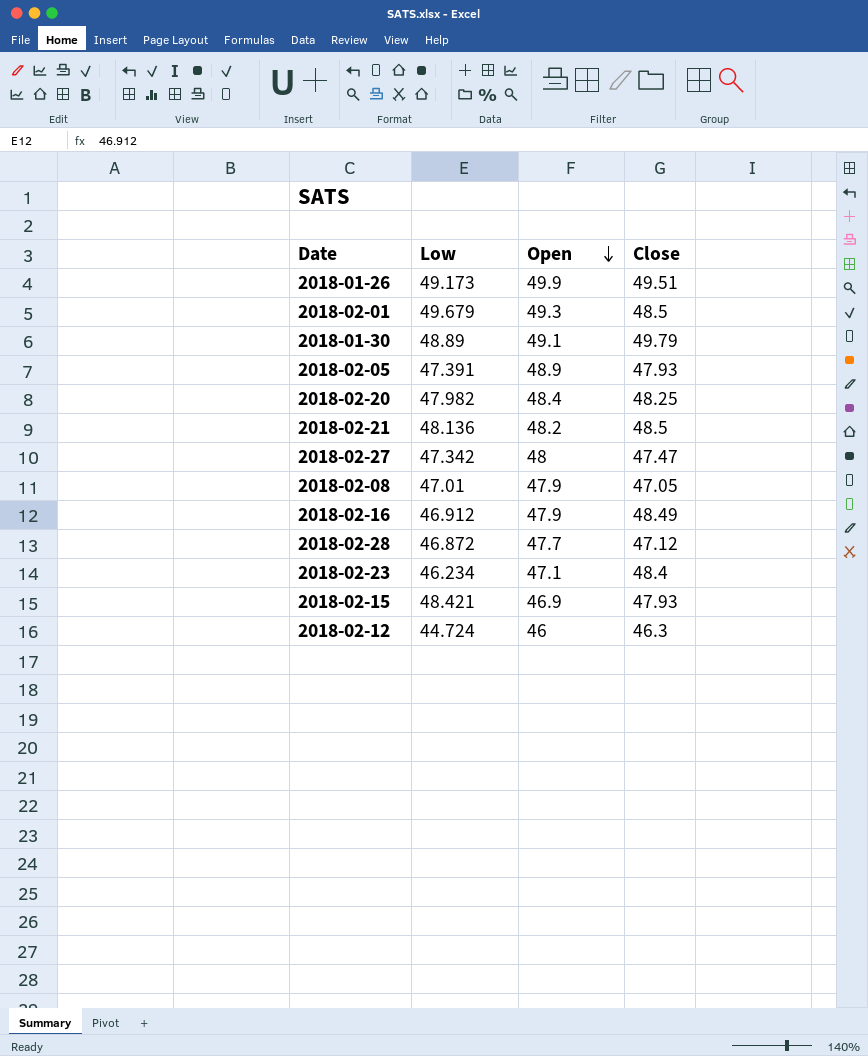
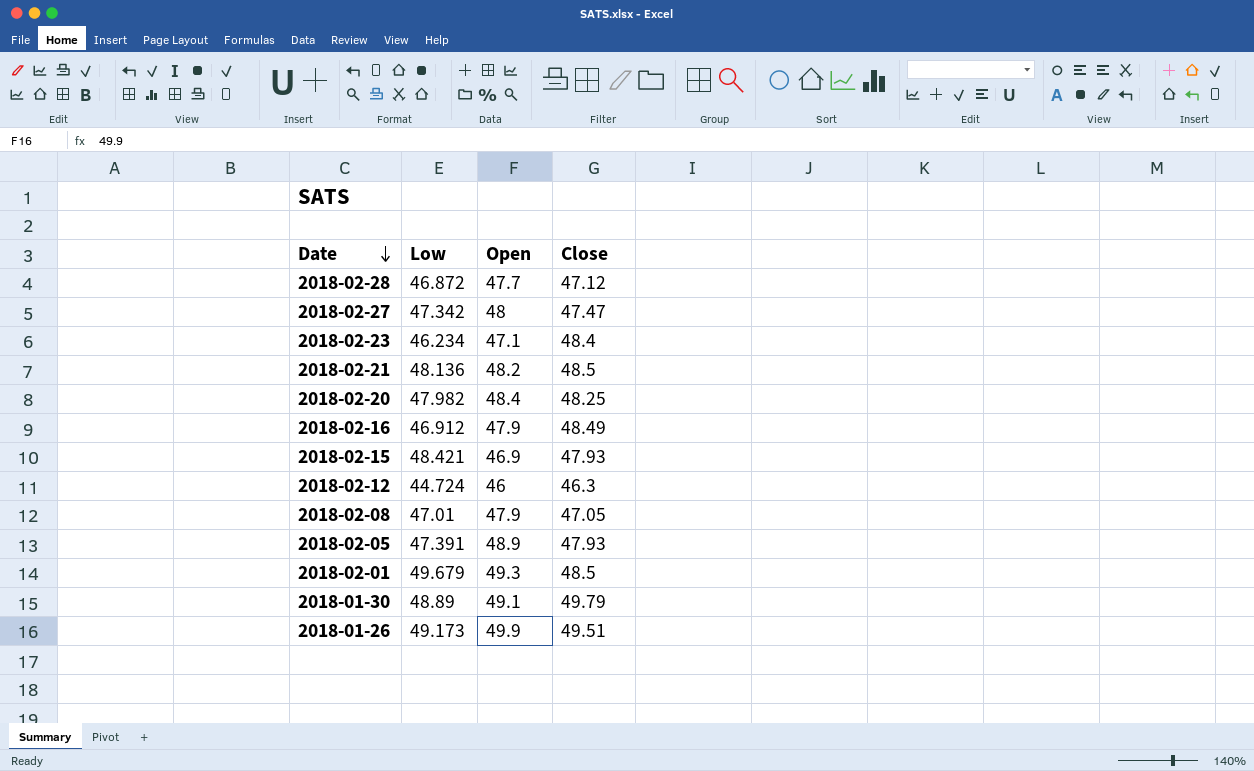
row order: Open descending -> Date descending

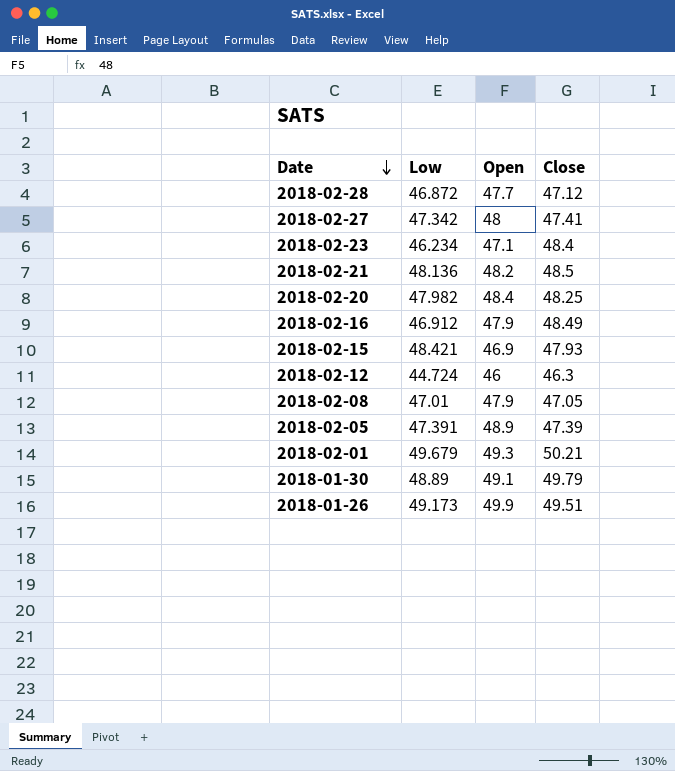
2018-02-27 | Close: 47.47 -> 47.41
2018-02-05 | Close: 47.93 -> 47.39
2018-02-01 | Close: 48.5 -> 50.21

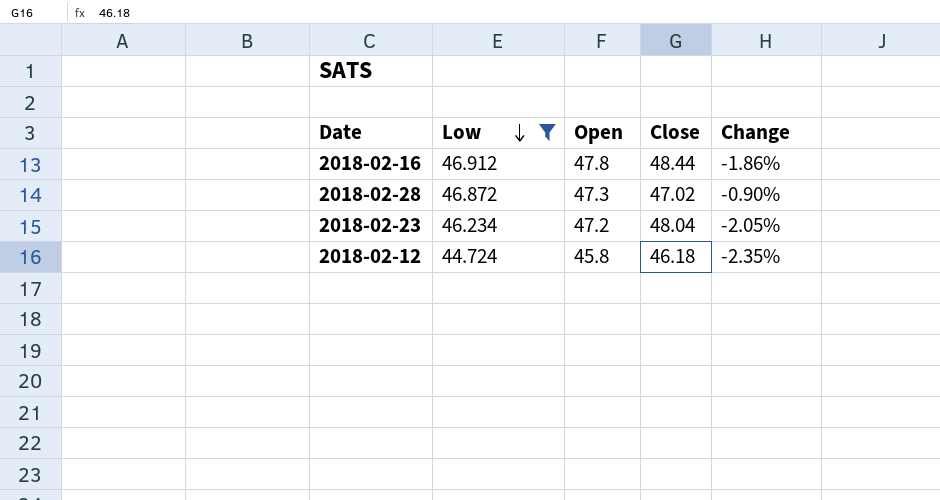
filter: none -> Low <= 46.912
row order: Date descending -> Low descending
column Change | formula: none -> ([Low] - [Open]) / [Open]
2018-02-16 | Open: 47.9 -> 47.8
2018-02-16 | Close: 48.49 -> 48.44
2018-02-28 | Open: 47.7 -> 47.3
2018-02-28 | Close: 47.12 -> 47.02
2018-02-23 | Open: 47.1 -> 47.2
2018-02-23 | Close: 48.4 -> 48.04
2018-02-12 | Open: 46 -> 45.8
2018-02-12 | Close: 46.3 -> 46.18

